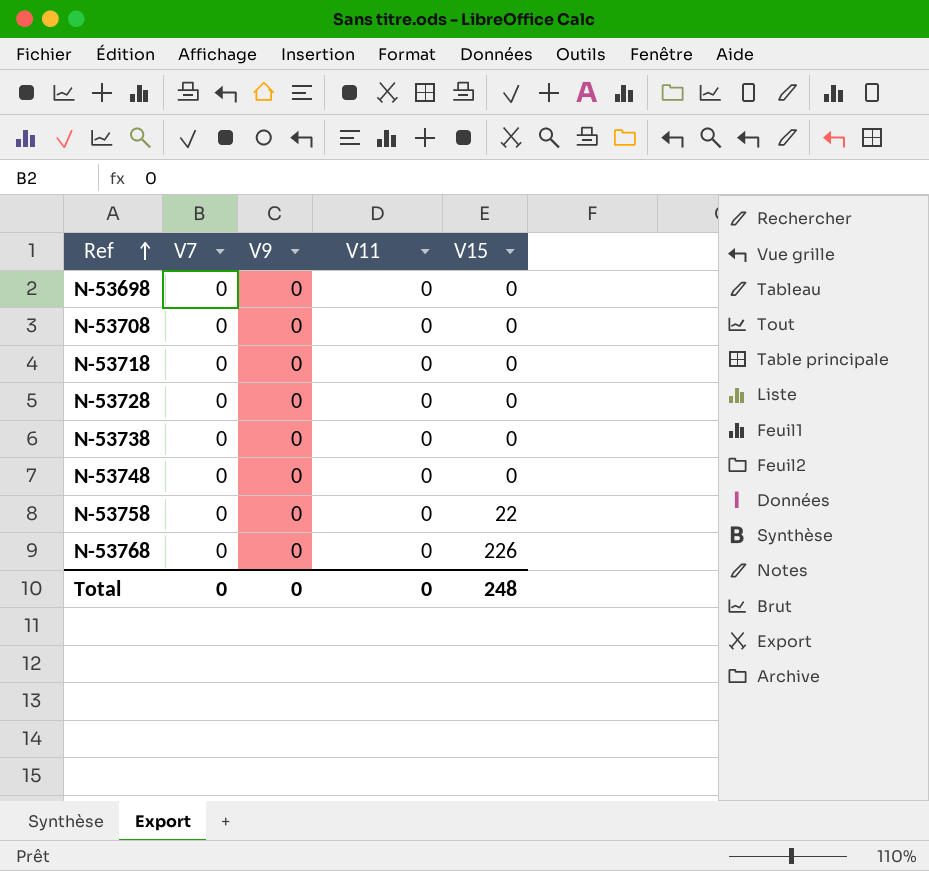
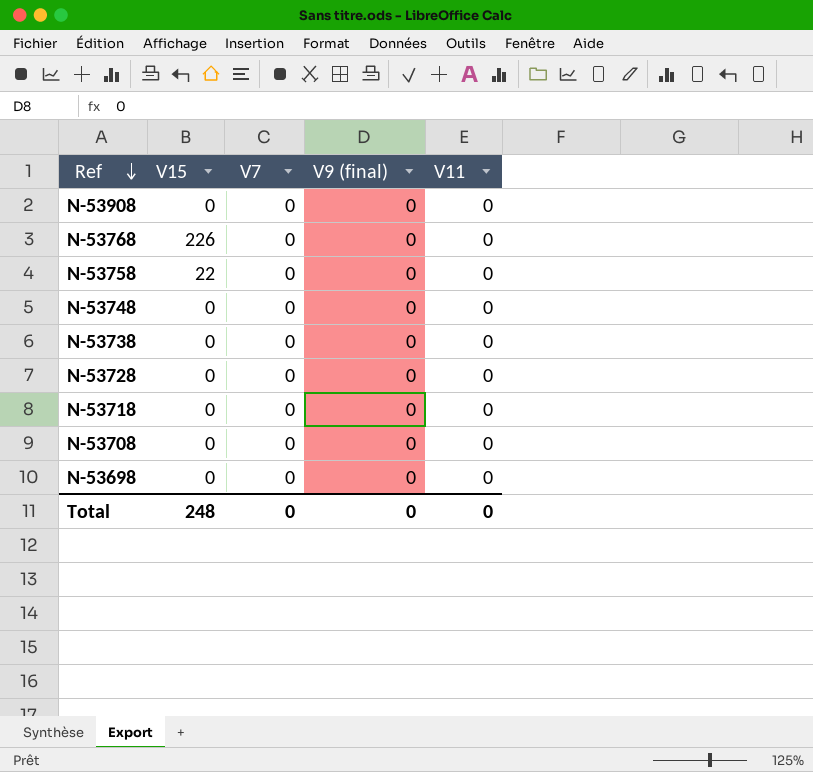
row order: Ref ascending -> Ref descending
column V15 | position: 5 -> 2
column name: V9 -> V9 (final)
row N-53908: none -> 0 | 0 | 0 | 0

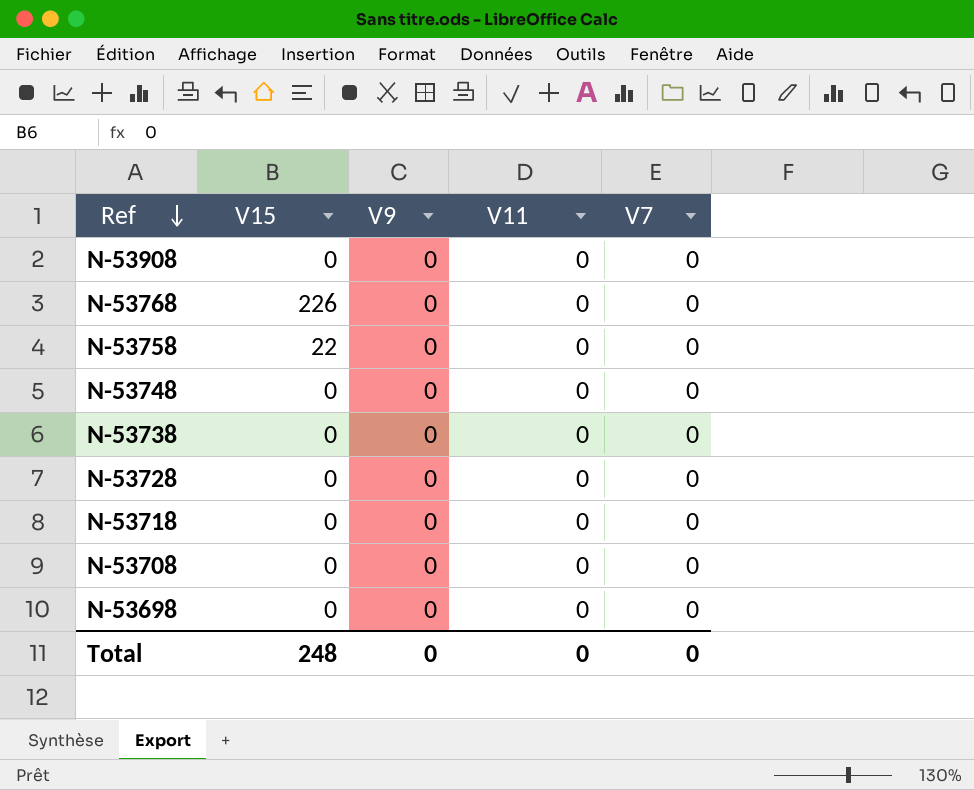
column name: V9 (final) -> V9
column V7 | position: 3 -> 5

